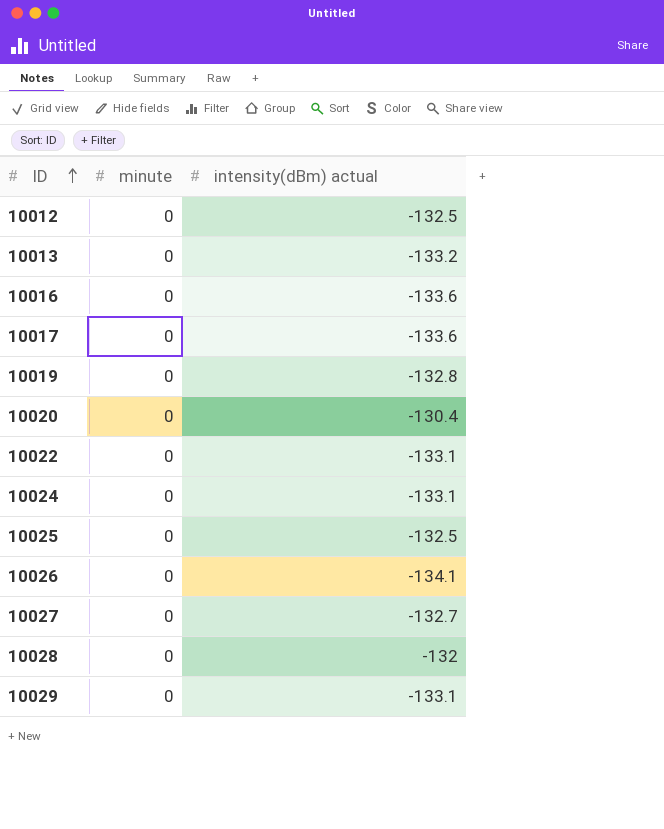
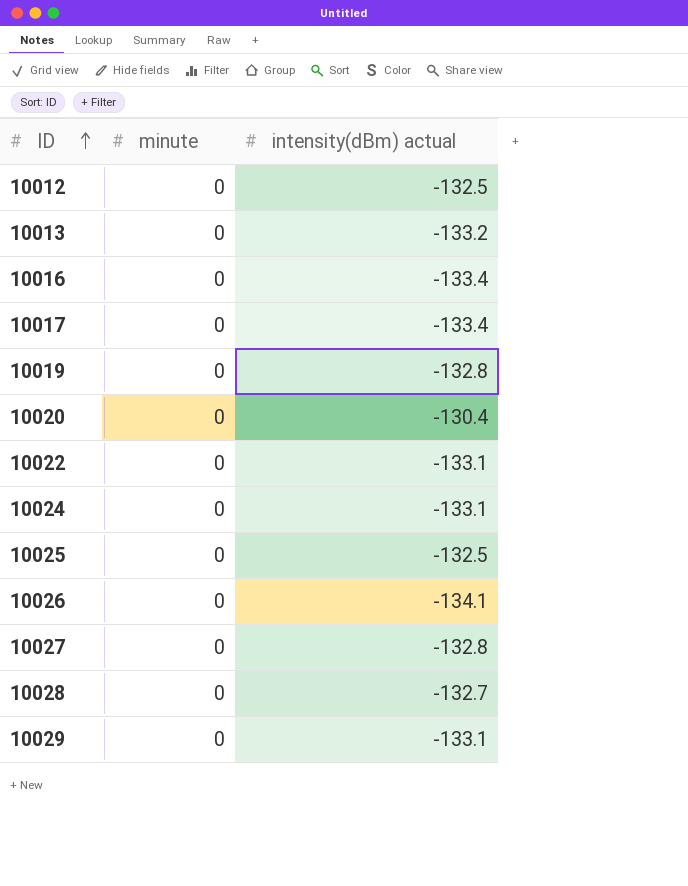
10016 | intensity(dBm) actual: -133.6 -> -133.4
10017 | intensity(dBm) actual: -133.6 -> -133.4
10027 | intensity(dBm) actual: -132.7 -> -132.8
10028 | intensity(dBm) actual: -132 -> -132.7

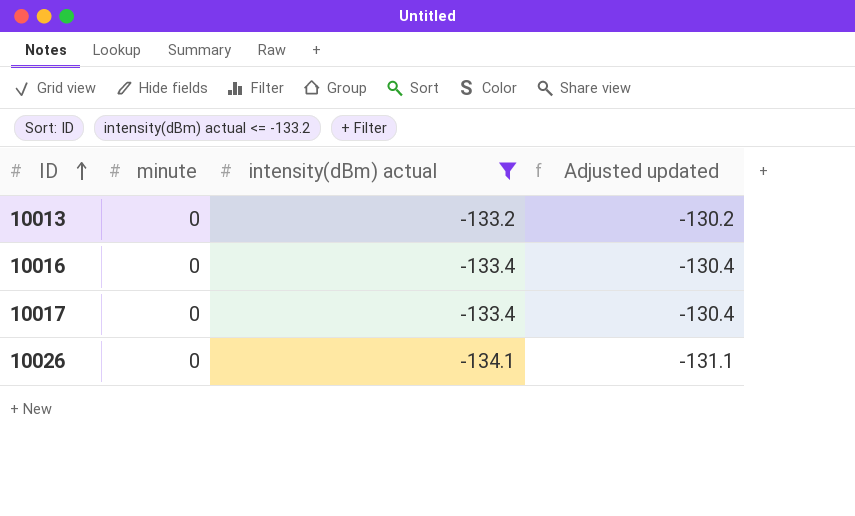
filter: none -> intensity(dBm) actual <= -133.2
column Adjusted updated | formula: none -> [intensity(dBm) actual] + 3

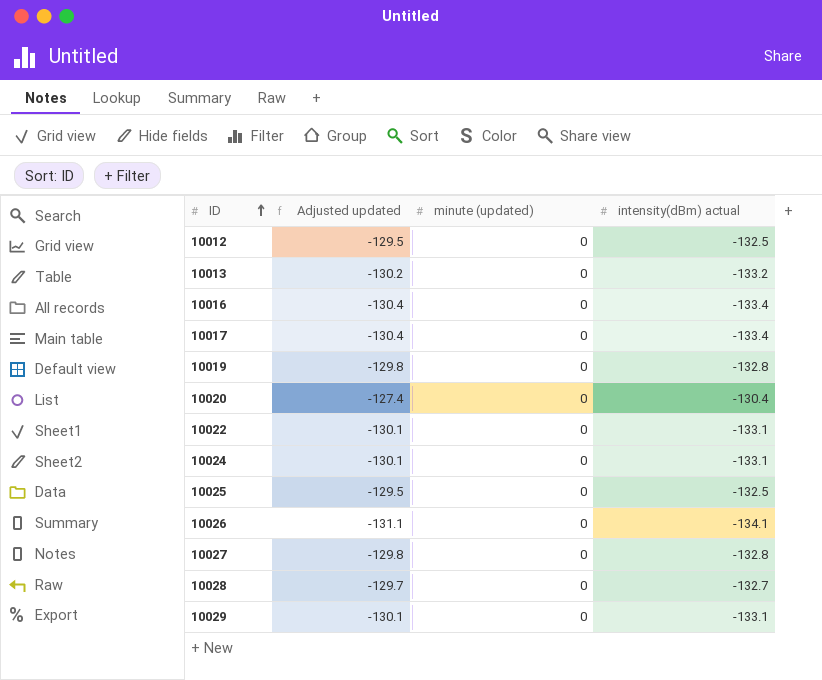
filter: intensity(dBm) actual <= -133.2 -> none
column Adjusted updated | position: 4 -> 2
column name: minute -> minute (updated)

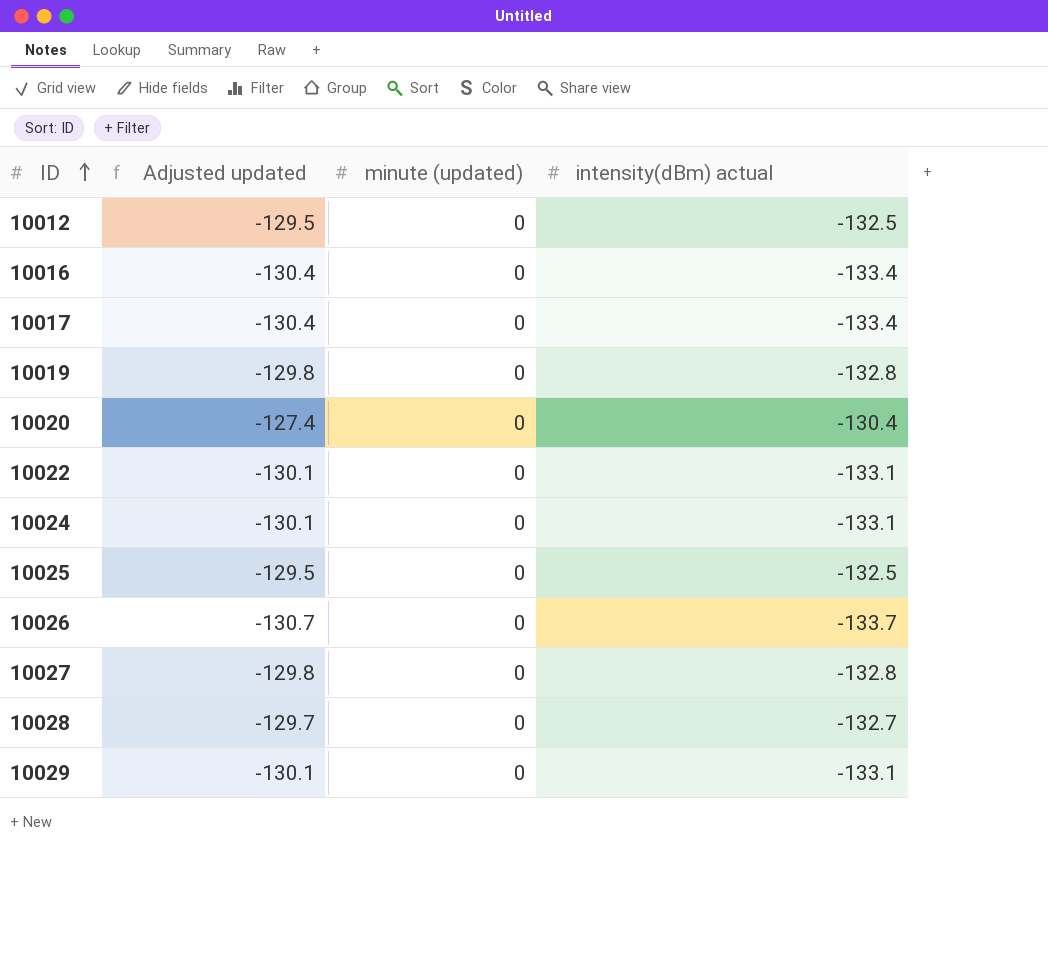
row 10013: -130.2 | 0 | -133.2 -> none
10026 | Adjusted updated: -131.1 -> -130.7
10026 | intensity(dBm) actual: -134.1 -> -133.7

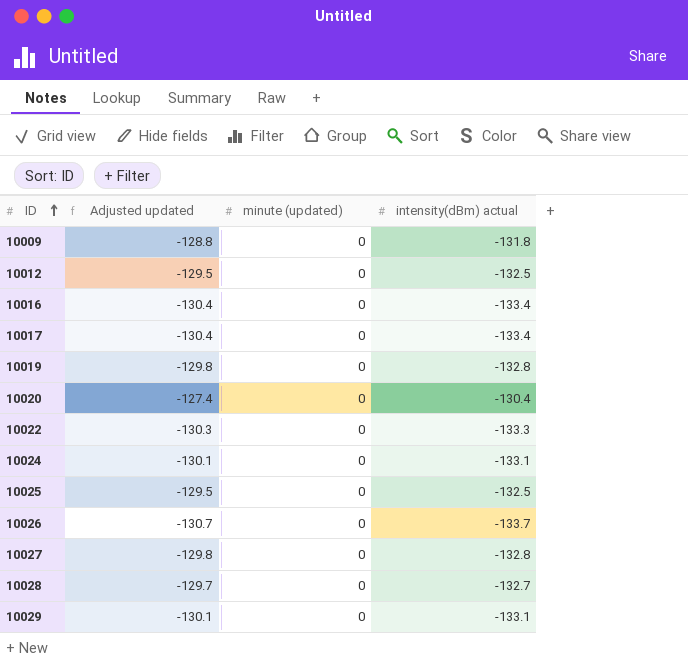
row 10009: none -> -128.8 | 0 | -131.8
10022 | Adjusted updated: -130.1 -> -130.3
10022 | intensity(dBm) actual: -133.1 -> -133.3

